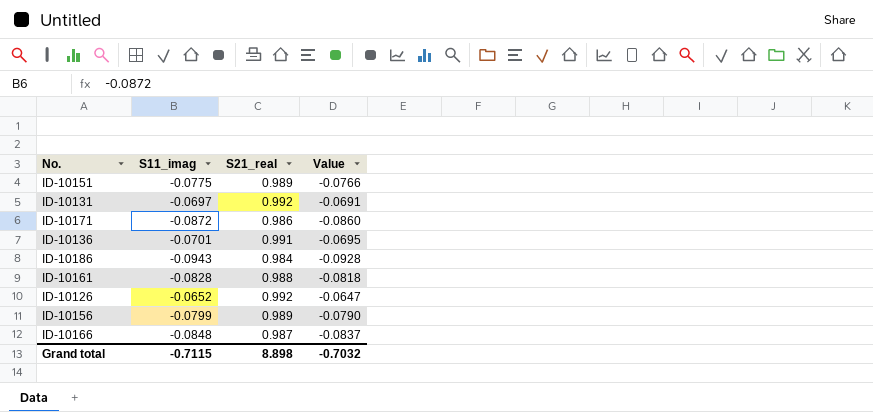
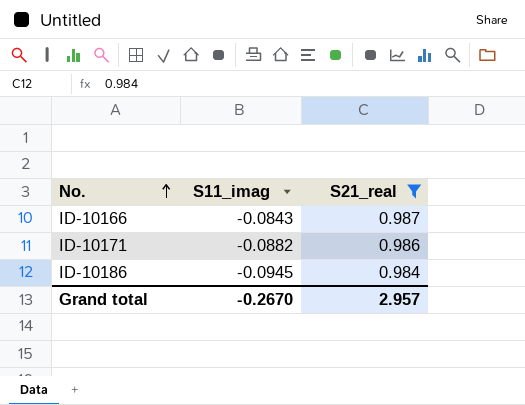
filter: none -> S21_real <= 0.987
row order: none -> No. ascending
column Value | formula: [S11_imag] * [S21_real] -> none
ID-10166 | S11_imag: -0.0848 -> -0.0843
ID-10171 | S11_imag: -0.0872 -> -0.0882
ID-10186 | S11_imag: -0.0943 -> -0.0945
Grand total | S11_imag: -0.7115 -> -0.2670
Grand total | S21_real: 8.898 -> 2.957

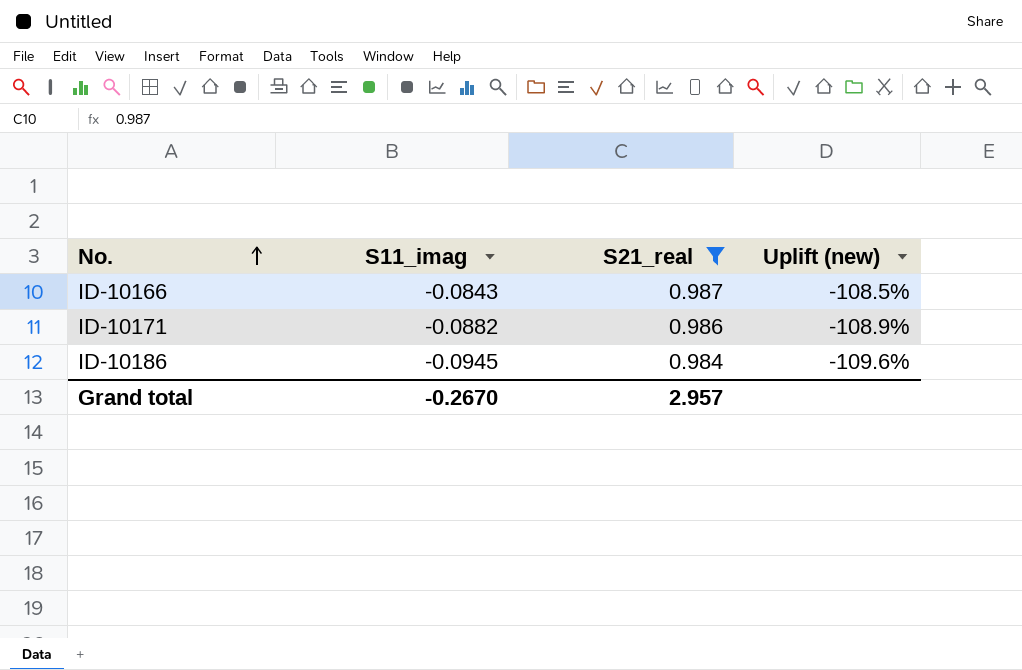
column Uplift (new) | formula: none -> ([S11_imag] - [S21_real]) / [S21_real]

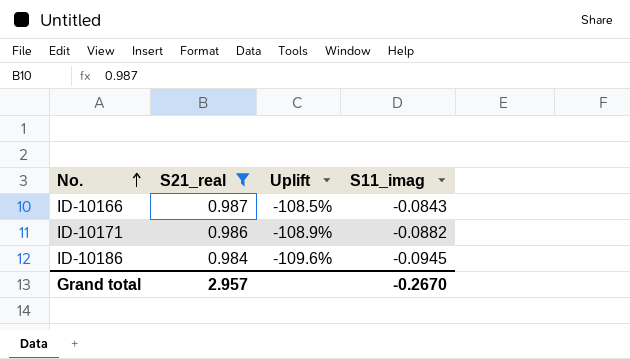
column name: Uplift (new) -> Uplift
column S11_imag | position: 2 -> 4

